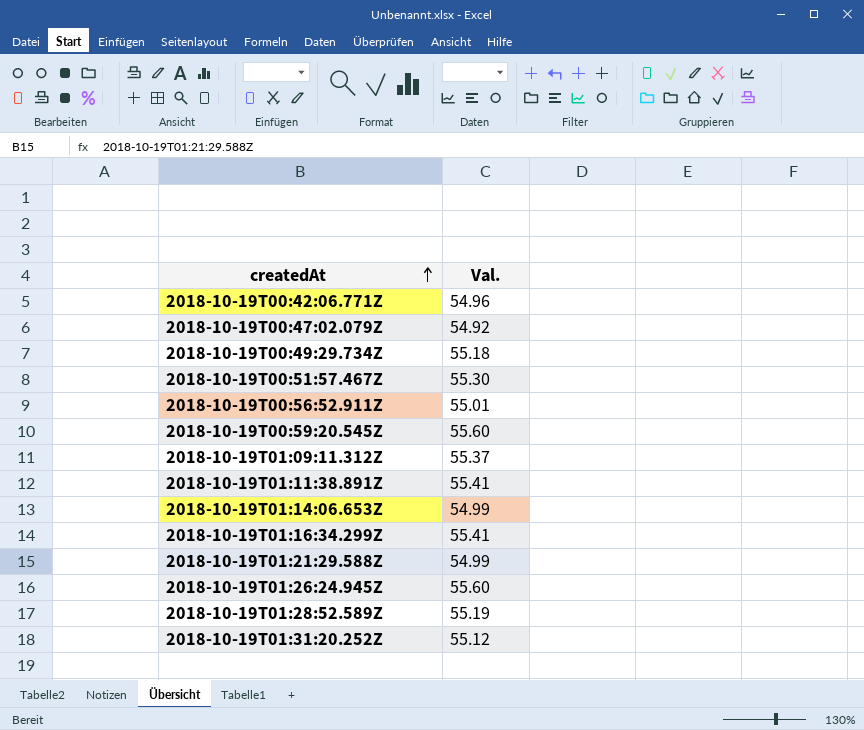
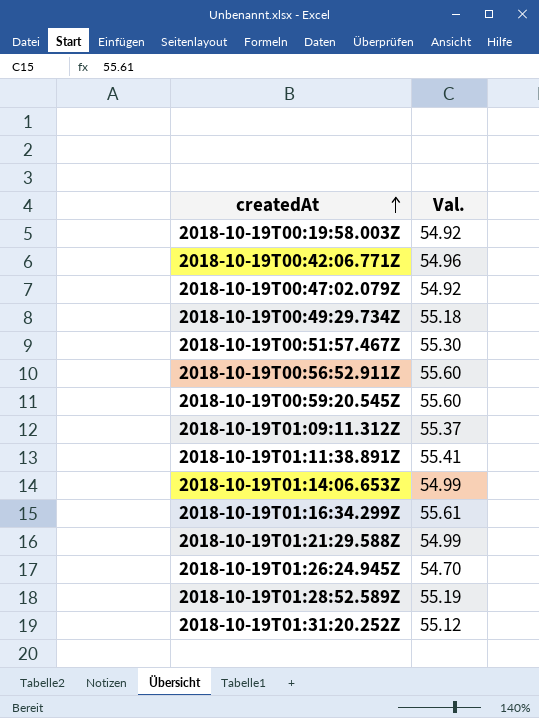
row 2018-10-19T00:19:58.003Z: none -> 54.92
2018-10-19T00:56:52.911Z | Val.: 55.01 -> 55.60
2018-10-19T01:16:34.299Z | Val.: 55.41 -> 55.61
2018-10-19T01:26:24.945Z | Val.: 55.60 -> 54.70

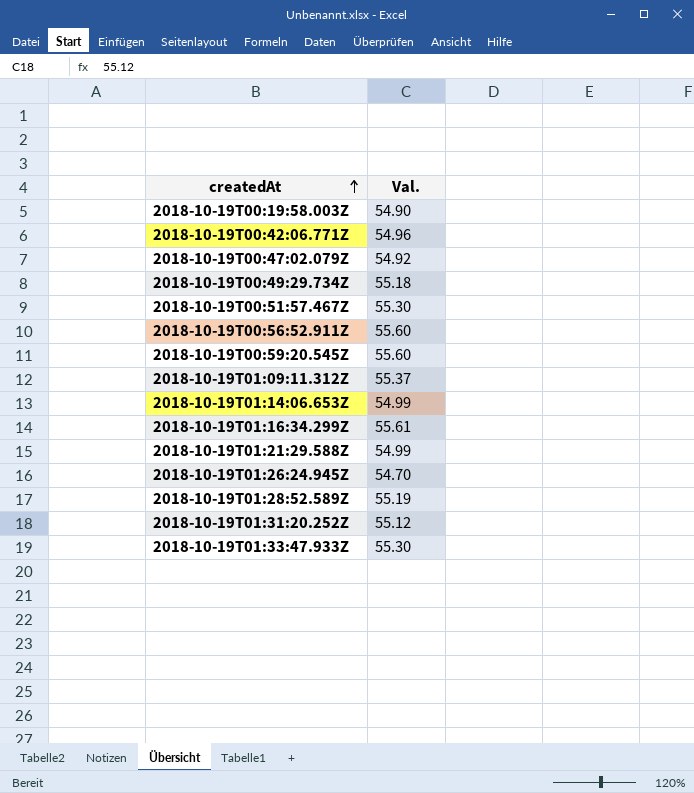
row 2018-10-19T01:11:38.891Z: 55.41 -> none
2018-10-19T00:19:58.003Z | Val.: 54.92 -> 54.90
row 2018-10-19T01:33:47.933Z: none -> 55.30

